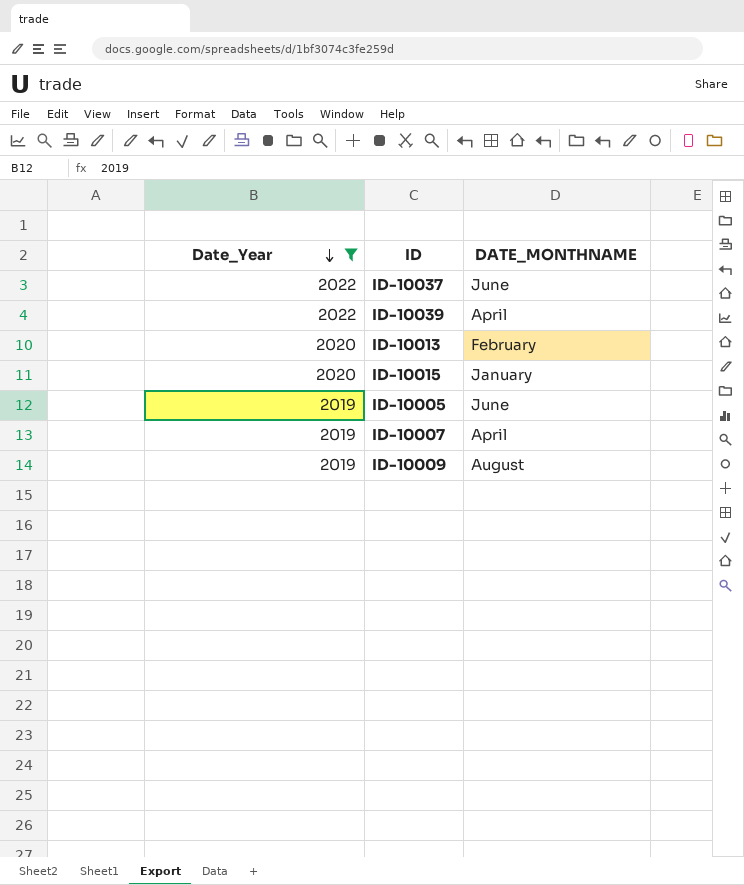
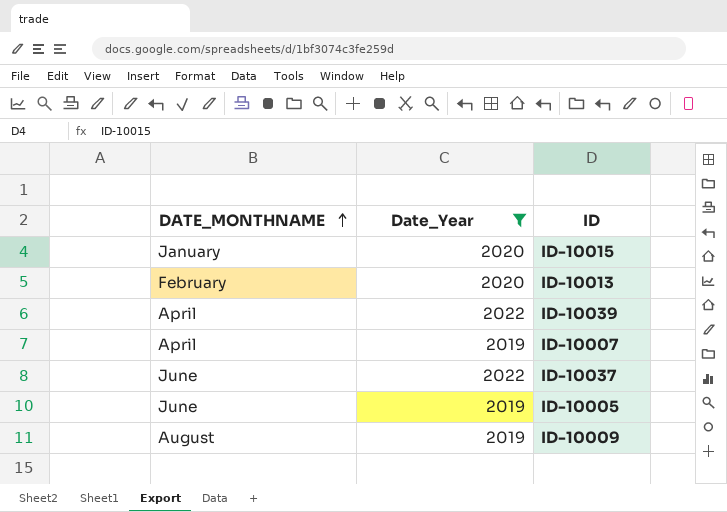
row order: Date_Year descending -> DATE_MONTHNAME ascending
column DATE_MONTHNAME | position: 3 -> 1

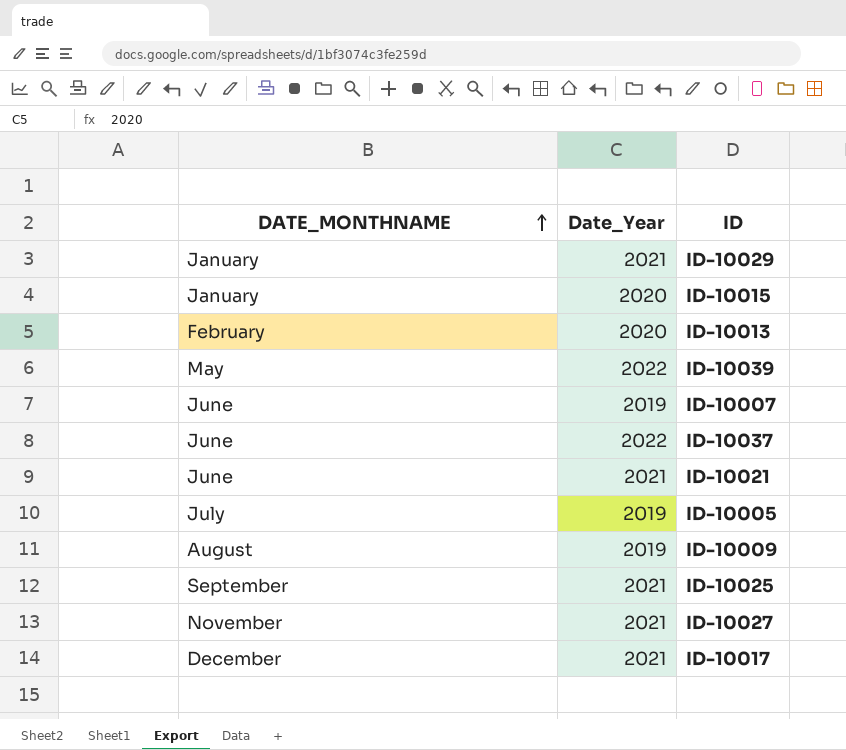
filter: Date_Year != 2021 -> none
ID-10039 | DATE_MONTHNAME: April -> May
ID-10007 | DATE_MONTHNAME: April -> June
ID-10005 | DATE_MONTHNAME: June -> July

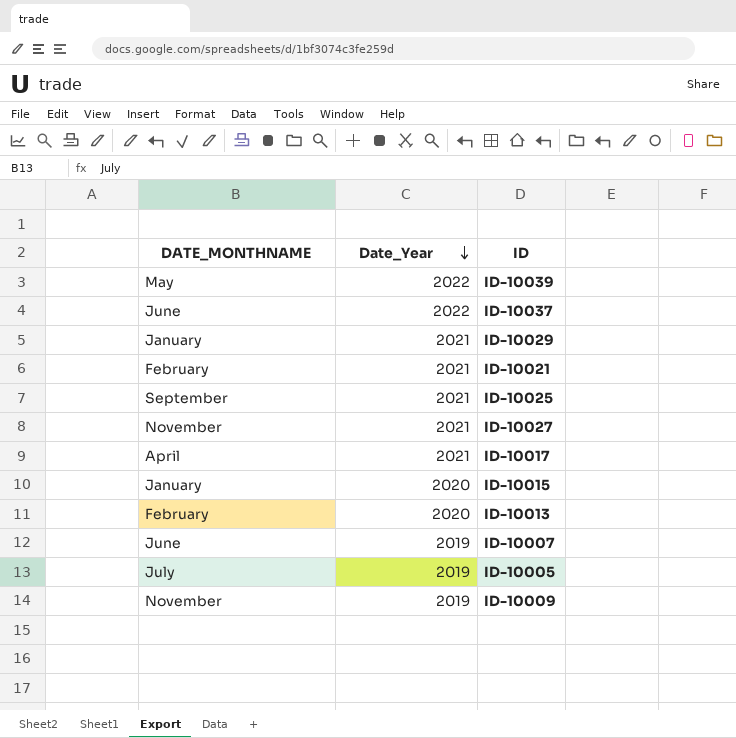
row order: DATE_MONTHNAME ascending -> Date_Year descending
ID-10021 | DATE_MONTHNAME: June -> February
ID-10017 | DATE_MONTHNAME: December -> April
ID-10009 | DATE_MONTHNAME: August -> November

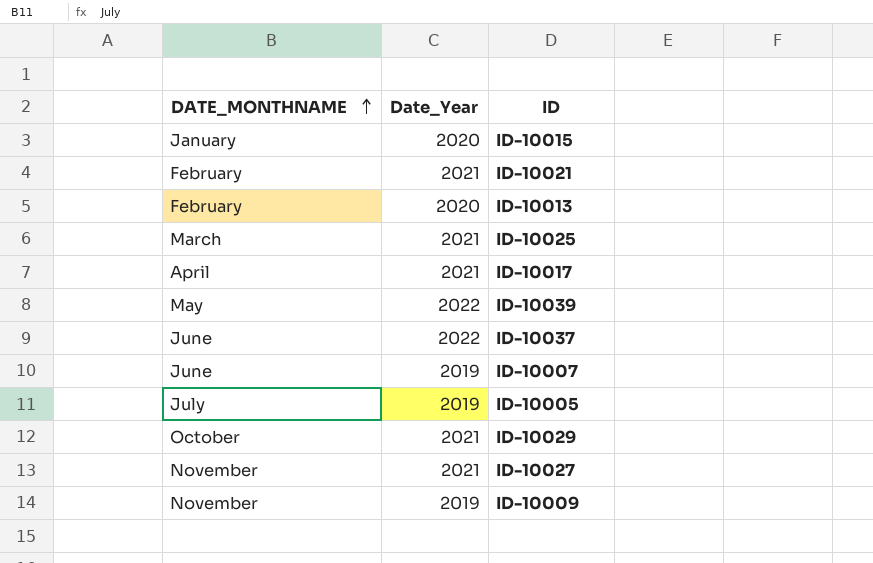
row order: Date_Year descending -> DATE_MONTHNAME ascending
ID-10025 | DATE_MONTHNAME: September -> March
ID-10029 | DATE_MONTHNAME: January -> October

